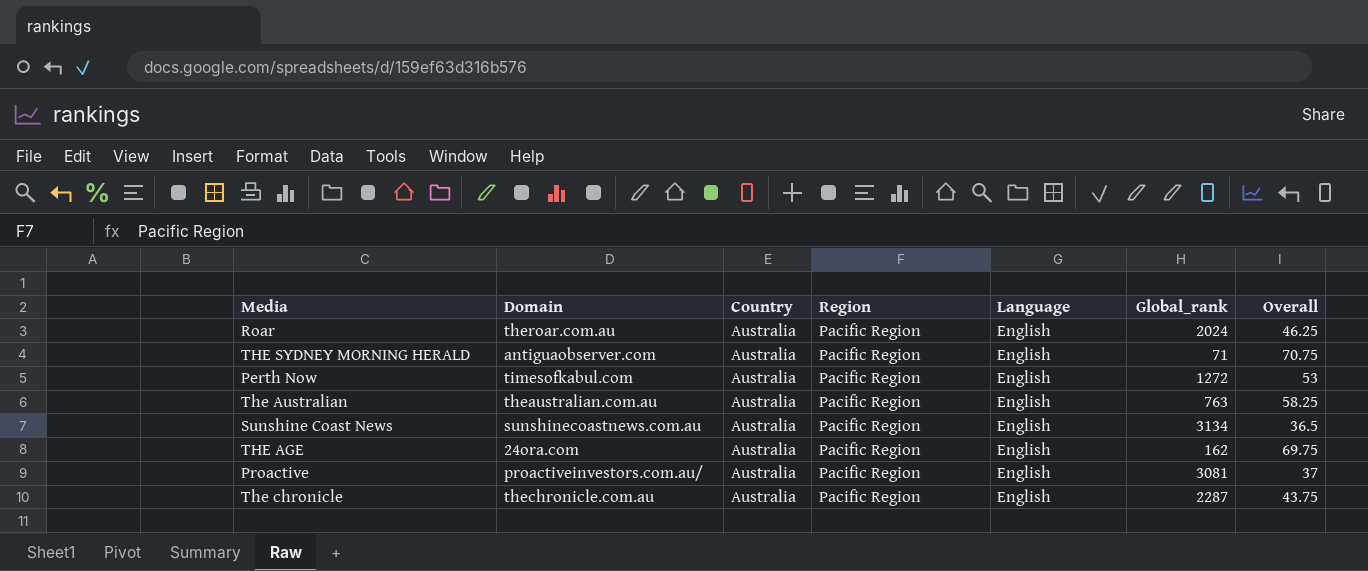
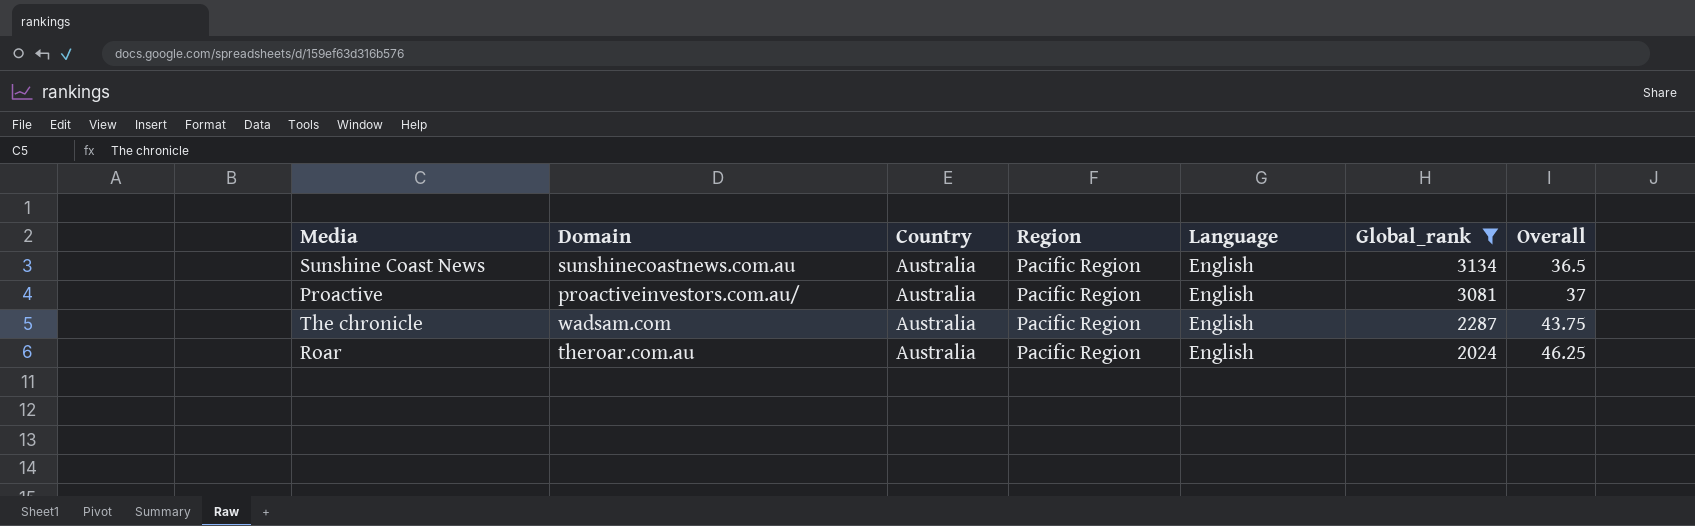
filter: none -> Global_rank >= 2024
row order: none -> Global_rank descending
The chronicle | Domain: thechronicle.com.au -> wadsam.com

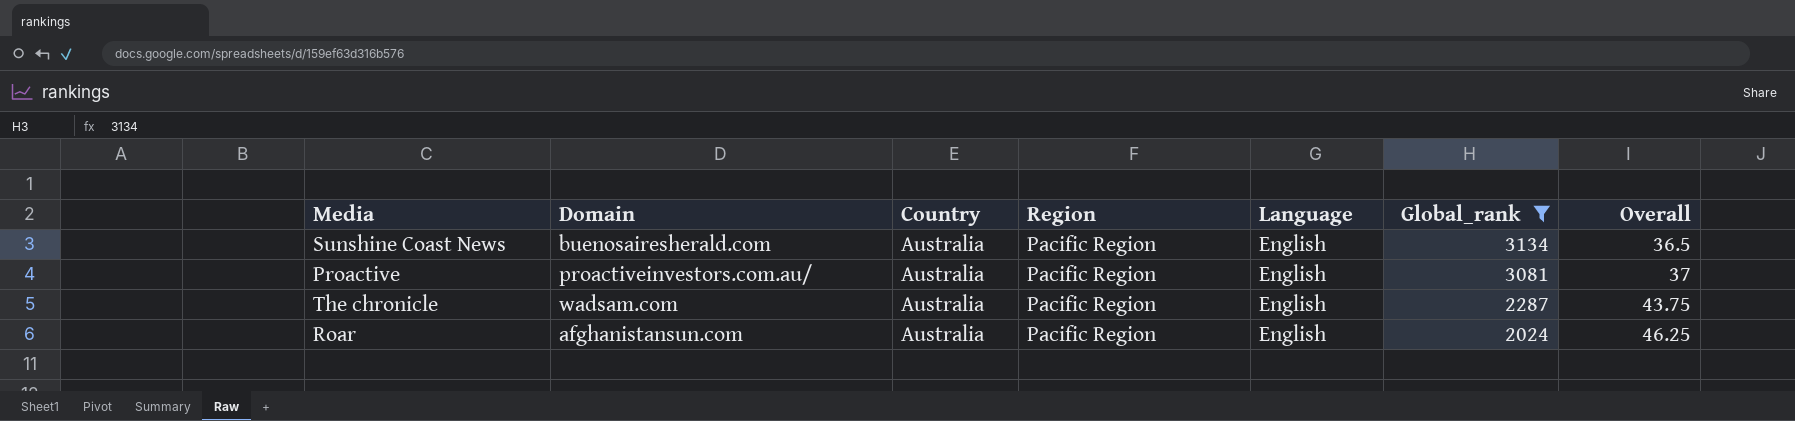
Sunshine Coast News | Domain: sunshinecoastnews.com.au -> buenosairesherald.com
Roar | Domain: theroar.com.au -> afghanistansun.com

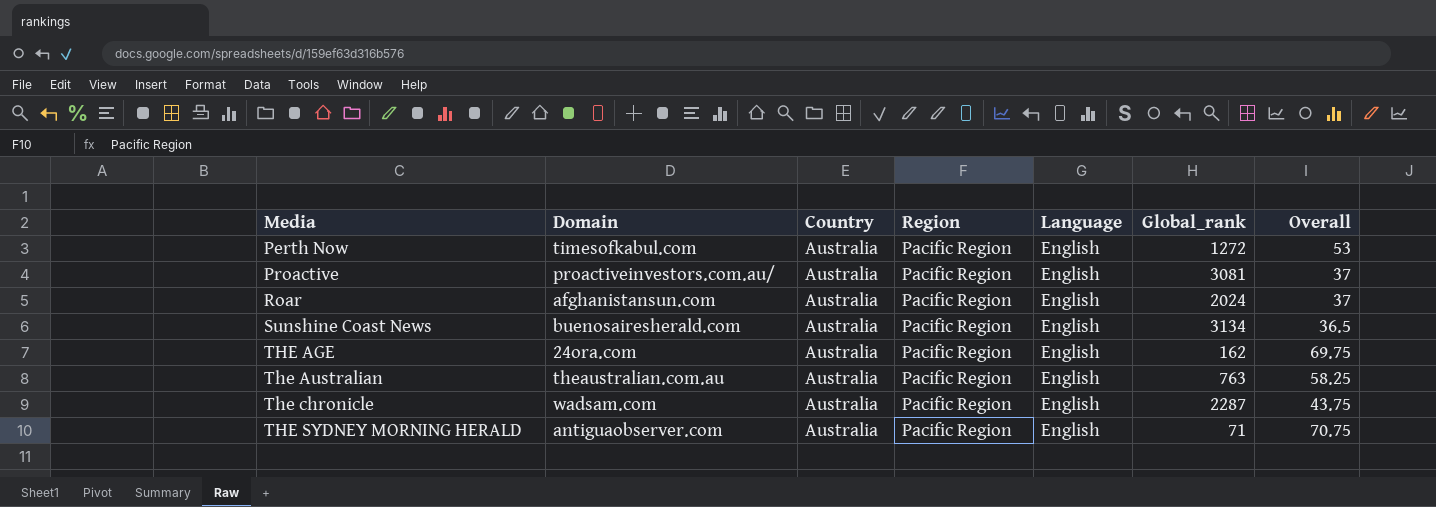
filter: Global_rank >= 2024 -> none
row order: Global_rank descending -> Media ascending
Roar | Overall: 46.25 -> 37

